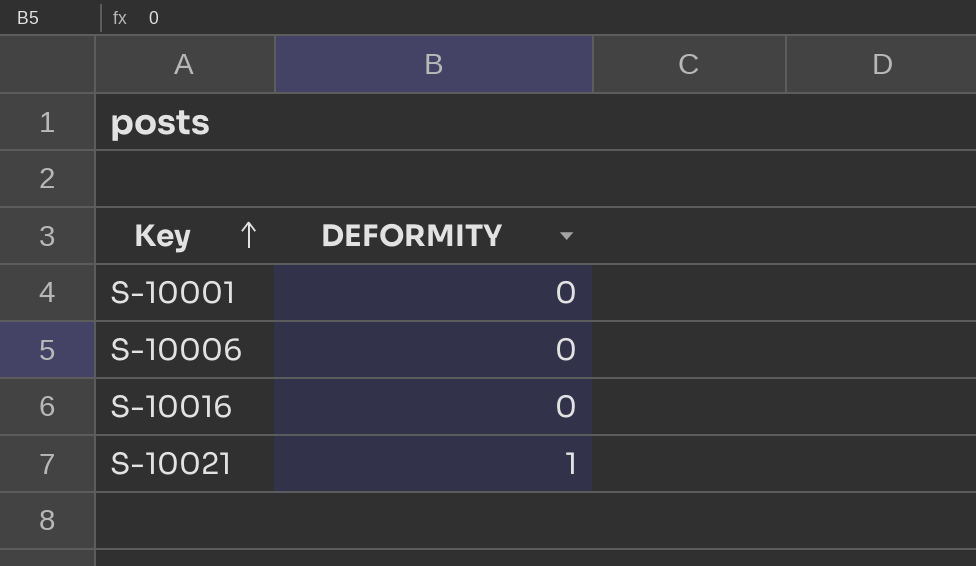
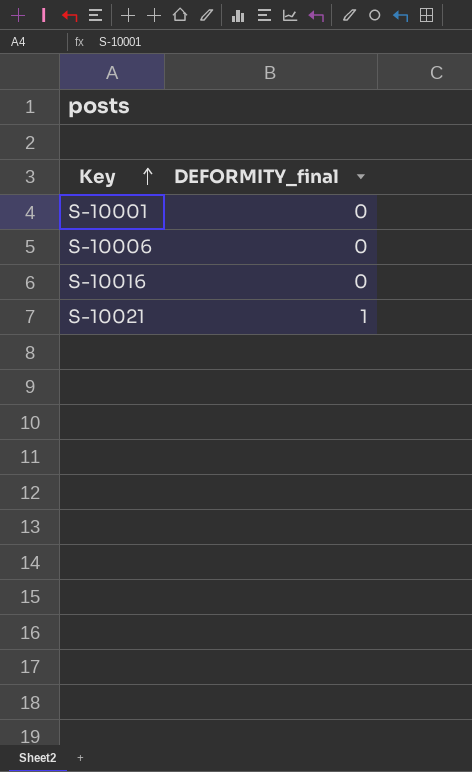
column name: DEFORMITY -> DEFORMITY_final

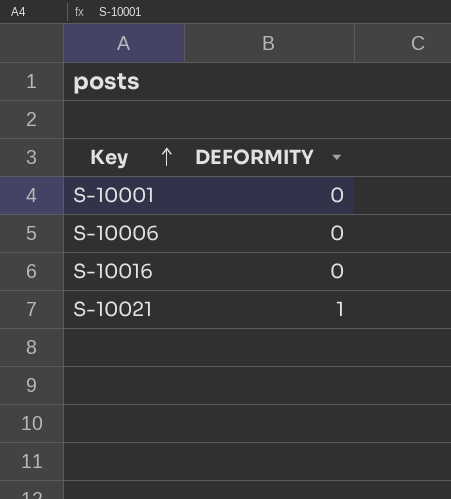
column name: DEFORMITY_final -> DEFORMITY

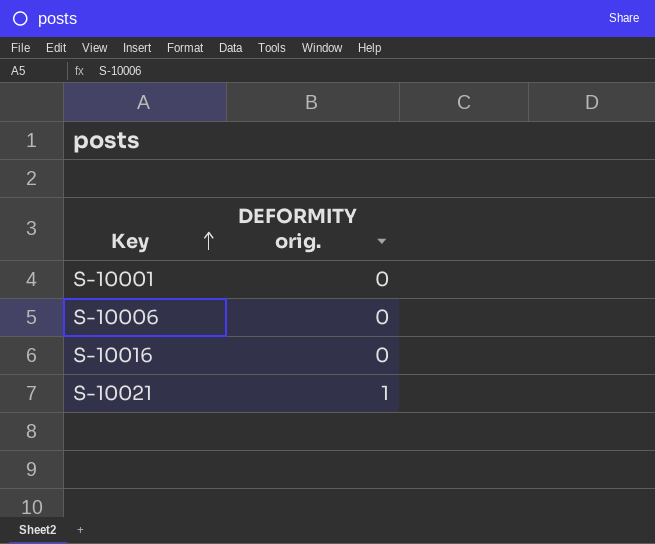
column name: DEFORMITY -> DEFORMITY orig.

